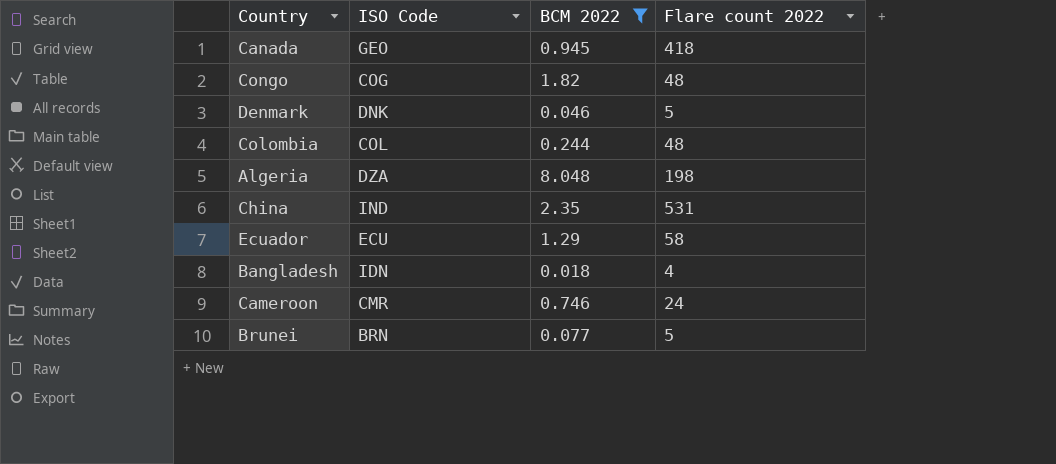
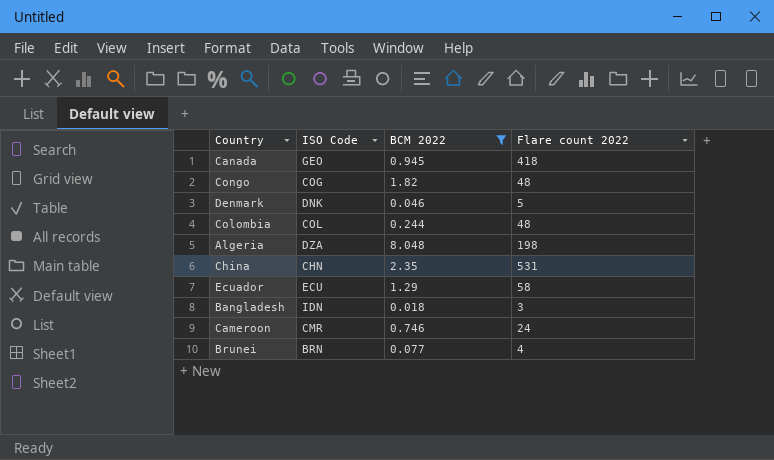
China | ISO Code: IND -> CHN
Bangladesh | Flare count 2022: 4 -> 3
Brunei | Flare count 2022: 5 -> 4

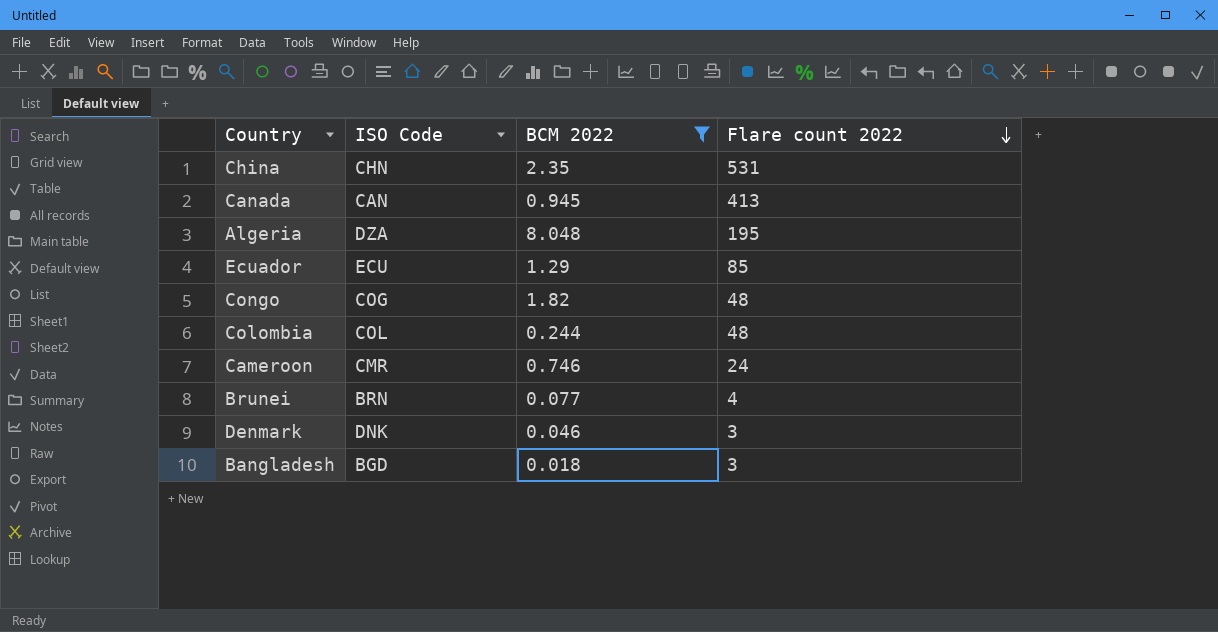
row order: none -> Flare count 2022 descending
Canada | ISO Code: GEO -> CAN
Canada | Flare count 2022: 418 -> 413
Algeria | Flare count 2022: 198 -> 195
Ecuador | Flare count 2022: 58 -> 85
Denmark | Flare count 2022: 5 -> 3
Bangladesh | ISO Code: IDN -> BGD

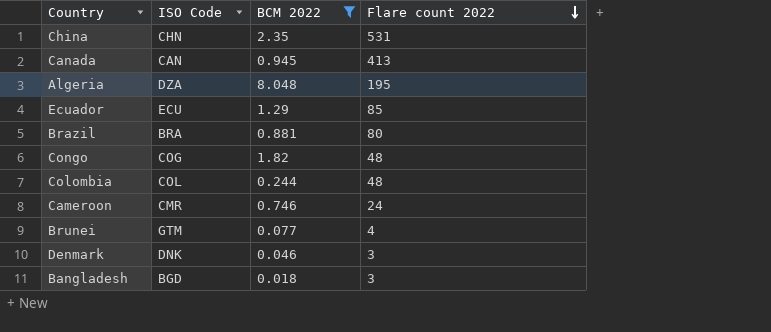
row Brazil: none -> BRA | 0.881 | 80
Brunei | ISO Code: BRN -> GTM

